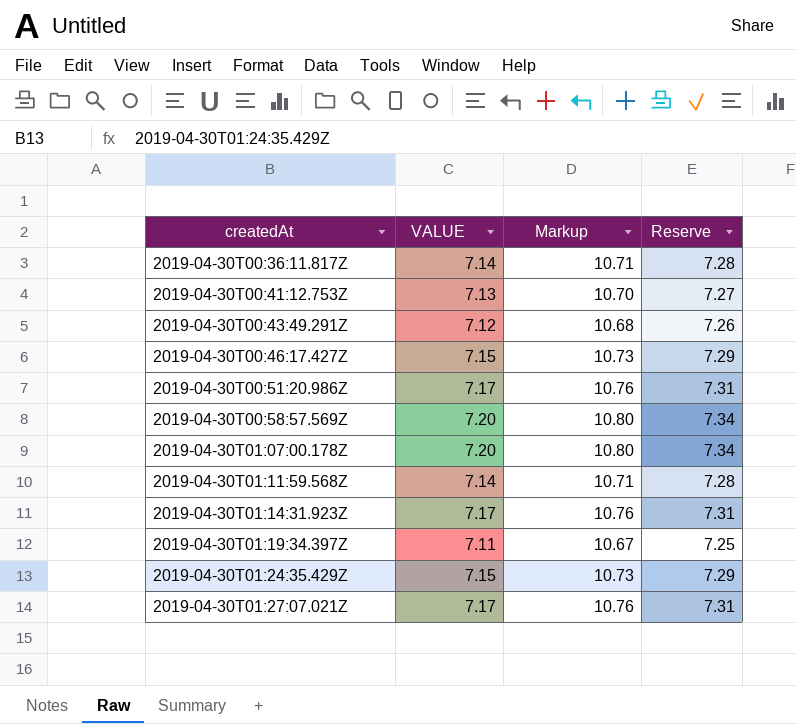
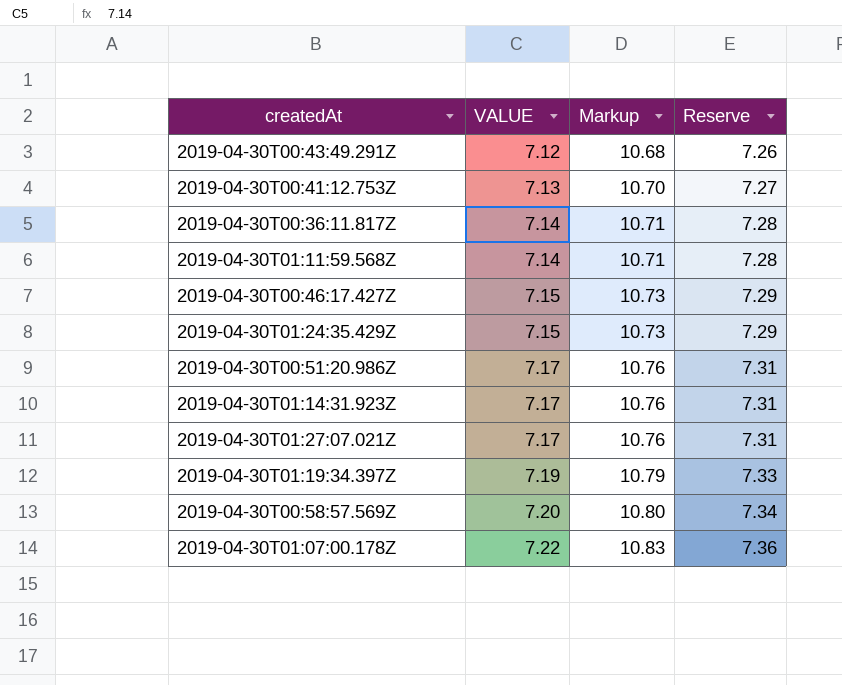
row order: createdAt ascending -> VALUE ascending
2019-04-30T01:19:34.397Z | VALUE: 7.11 -> 7.19
2019-04-30T01:19:34.397Z | Markup: 10.67 -> 10.79
2019-04-30T01:19:34.397Z | Reserve: 7.25 -> 7.33
2019-04-30T01:07:00.178Z | VALUE: 7.20 -> 7.22
2019-04-30T01:07:00.178Z | Markup: 10.80 -> 10.83
2019-04-30T01:07:00.178Z | Reserve: 7.34 -> 7.36

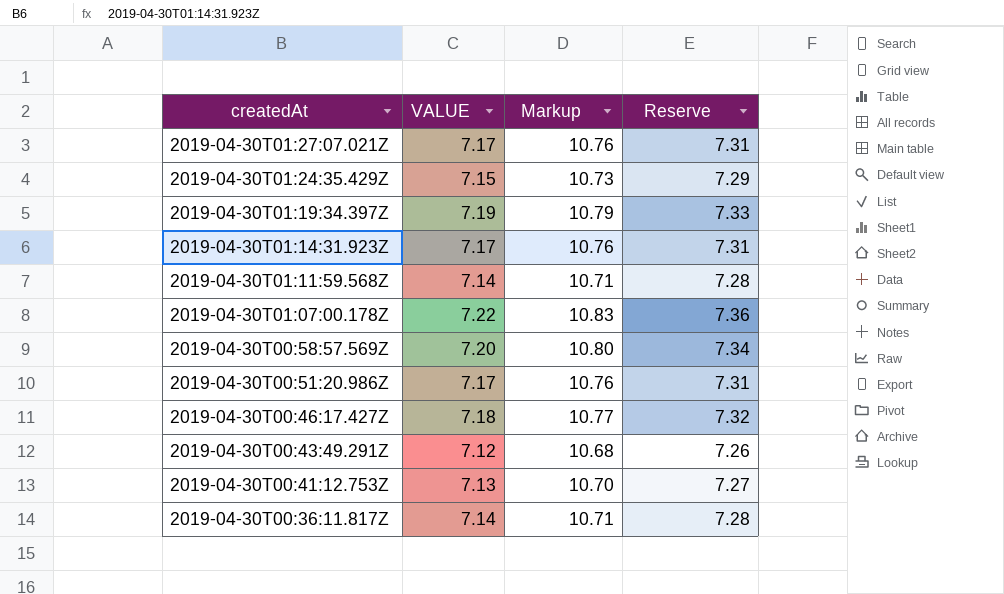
row order: VALUE ascending -> createdAt descending
2019-04-30T00:46:17.427Z | VALUE: 7.15 -> 7.18
2019-04-30T00:46:17.427Z | Markup: 10.73 -> 10.77
2019-04-30T00:46:17.427Z | Reserve: 7.29 -> 7.32

